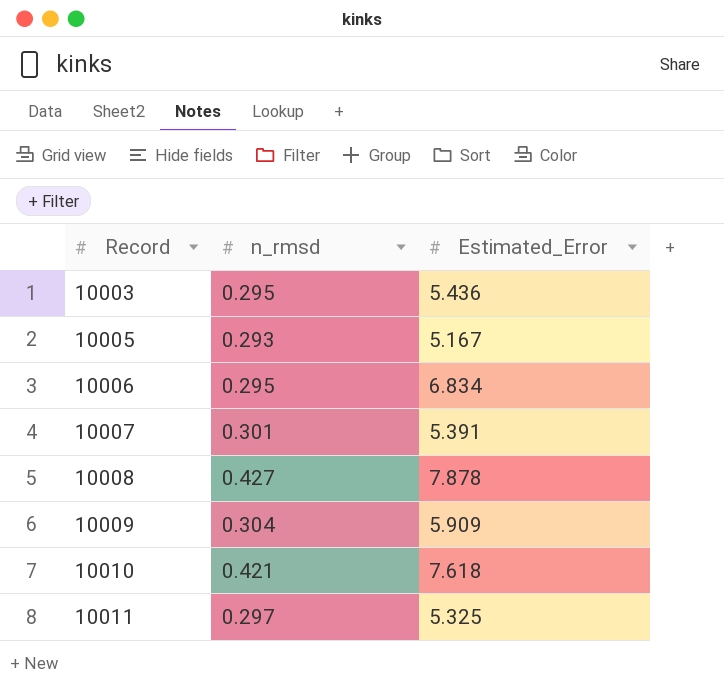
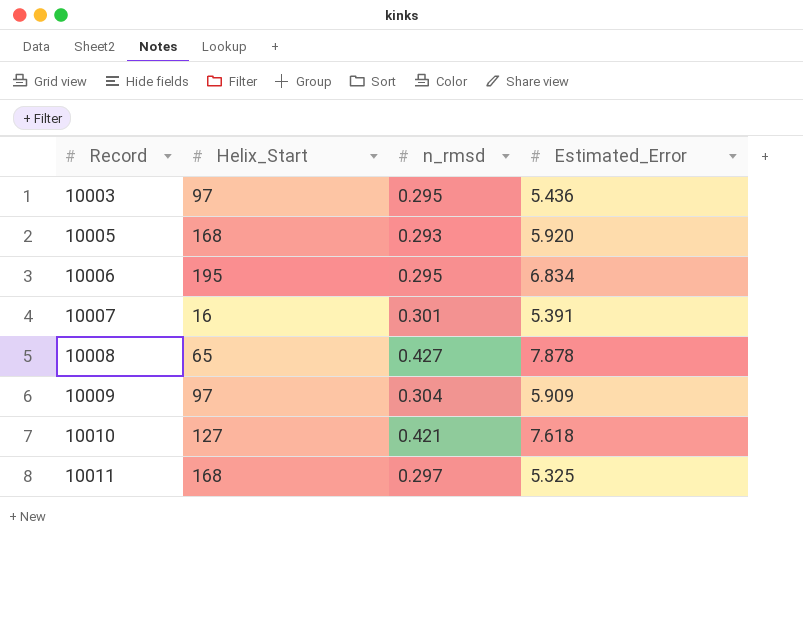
column Helix_Start | position: none -> 2
10005 | Estimated_Error: 5.167 -> 5.920

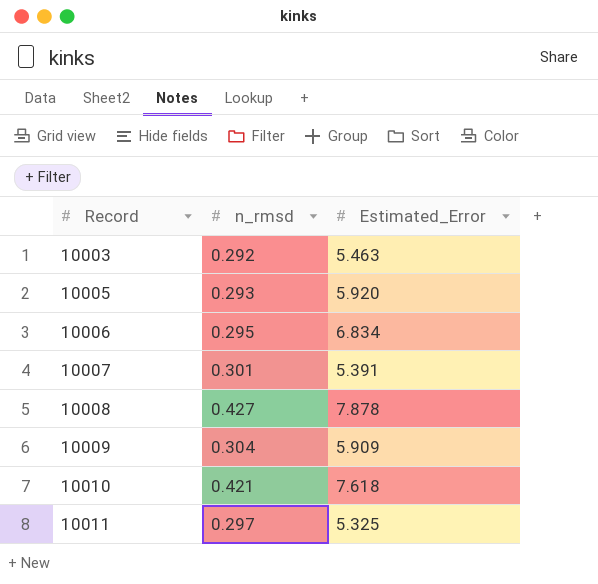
column Helix_Start | position: 2 -> none
10003 | n_rmsd: 0.295 -> 0.292
10003 | Estimated_Error: 5.436 -> 5.463

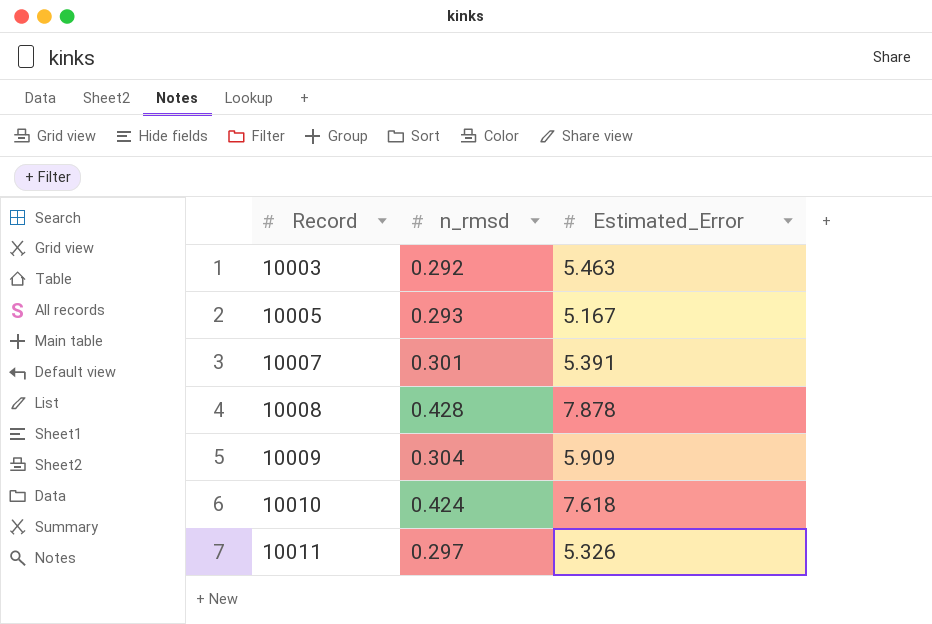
row 10006: 0.295 | 6.834 -> none
10005 | Estimated_Error: 5.920 -> 5.167
10008 | n_rmsd: 0.427 -> 0.428
10010 | n_rmsd: 0.421 -> 0.424
10011 | Estimated_Error: 5.325 -> 5.326

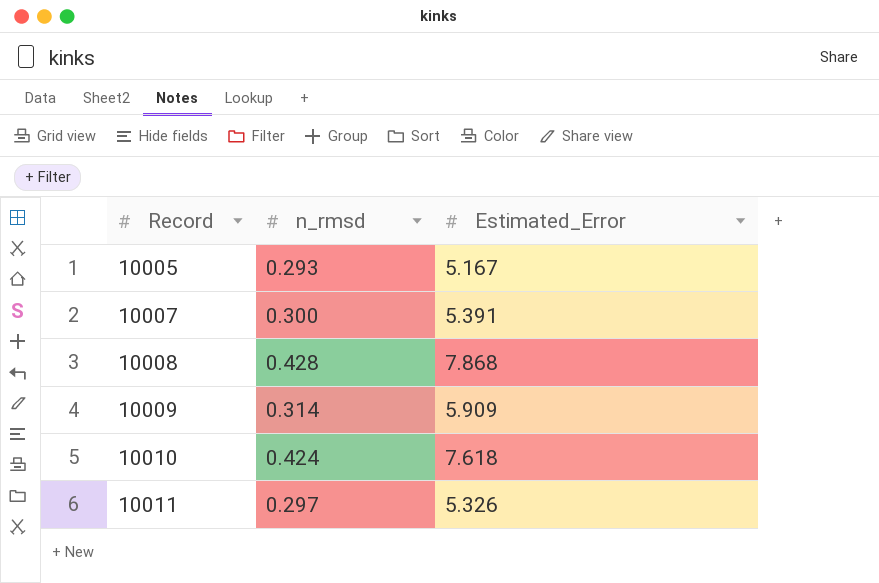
row 10003: 0.292 | 5.463 -> none
10007 | n_rmsd: 0.301 -> 0.300
10008 | Estimated_Error: 7.878 -> 7.868
10009 | n_rmsd: 0.304 -> 0.314

